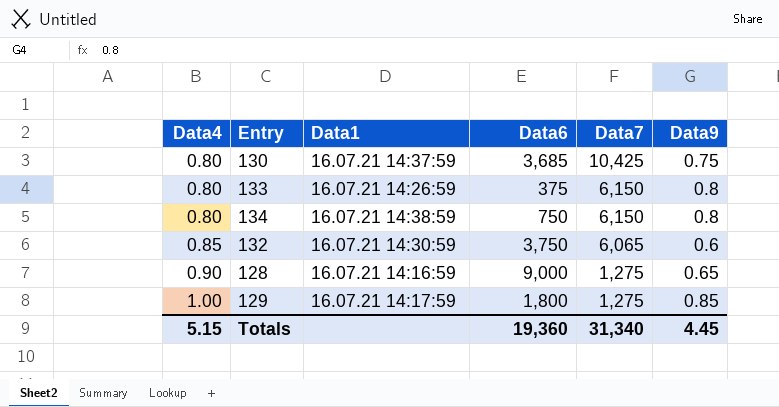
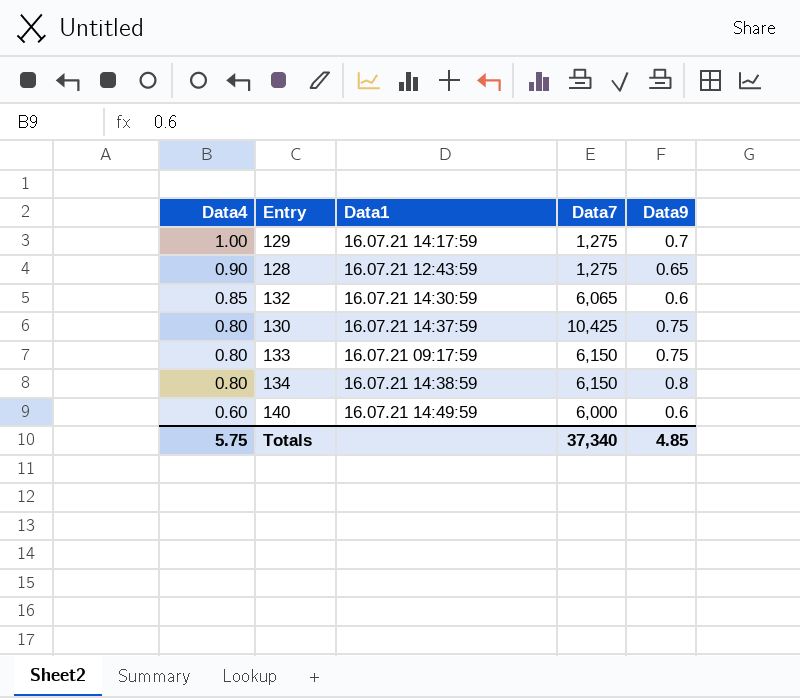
row order: Data4 ascending -> Data4 descending
column Data6 | position: 4 -> none
129 | Data9: 0.85 -> 0.7
128 | Data1: 16.07.21 14:16:59 -> 16.07.21 12:43:59
133 | Data1: 16.07.21 14:26:59 -> 16.07.21 09:17:59
133 | Data9: 0.8 -> 0.75
row 140: none -> 0.60 | 16.07.21 14:49:59 | 6,000 | 0.6
Totals | Data4: 5.15 -> 5.75
Totals | Data7: 31,340 -> 37,340
Totals | Data9: 4.45 -> 4.85

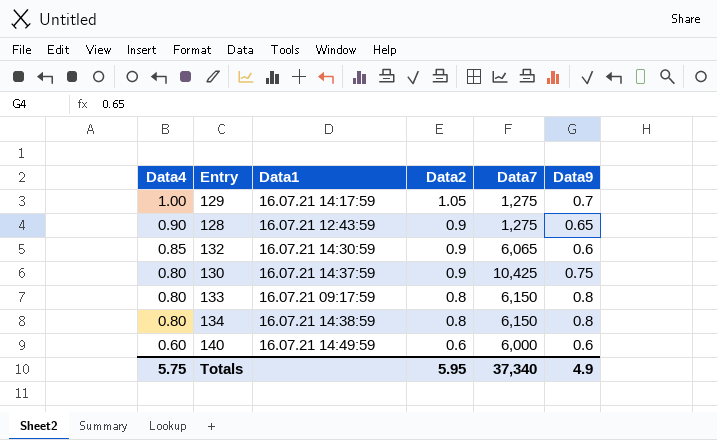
column Data2 | position: none -> 4
133 | Data9: 0.75 -> 0.8
Totals | Data9: 4.85 -> 4.9

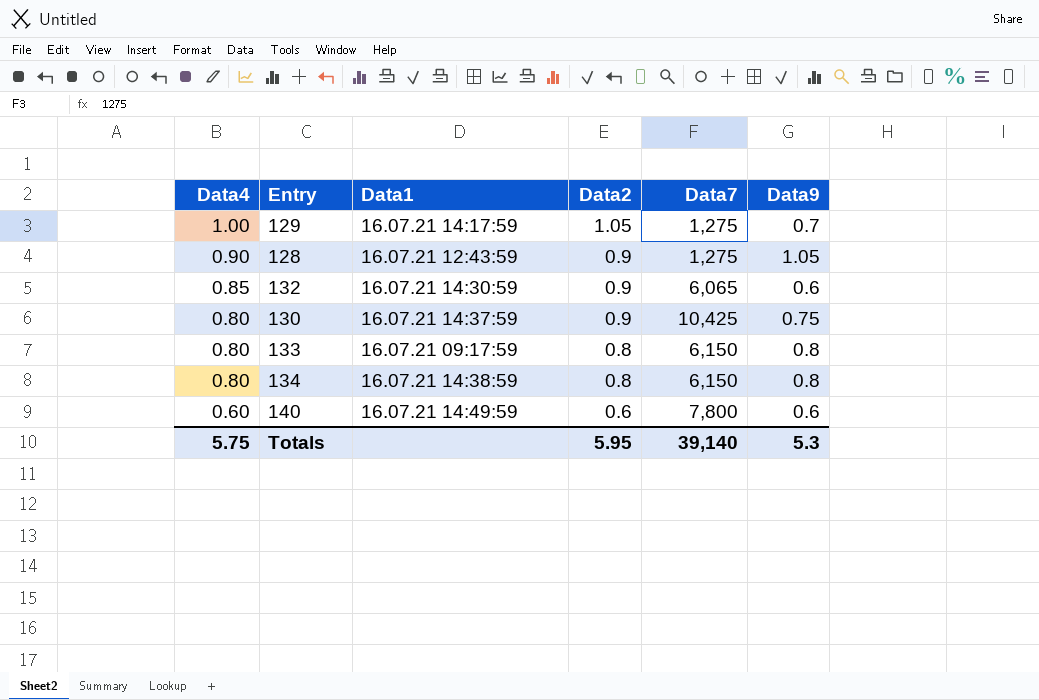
128 | Data9: 0.65 -> 1.05
140 | Data7: 6,000 -> 7,800
Totals | Data7: 37,340 -> 39,140
Totals | Data9: 4.9 -> 5.3

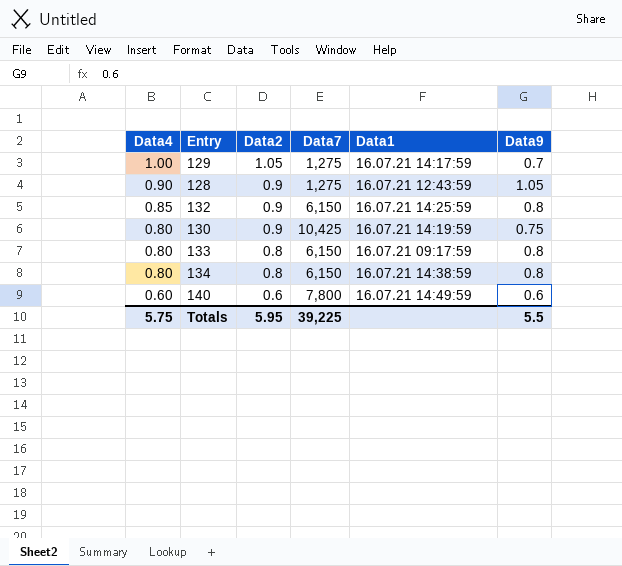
column Data1 | position: 3 -> 5
132 | Data7: 6,065 -> 6,150
132 | Data1: 16.07.21 14:30:59 -> 16.07.21 14:25:59
132 | Data9: 0.6 -> 0.8
130 | Data1: 16.07.21 14:37:59 -> 16.07.21 14:19:59
Totals | Data7: 39,140 -> 39,225
Totals | Data9: 5.3 -> 5.5

